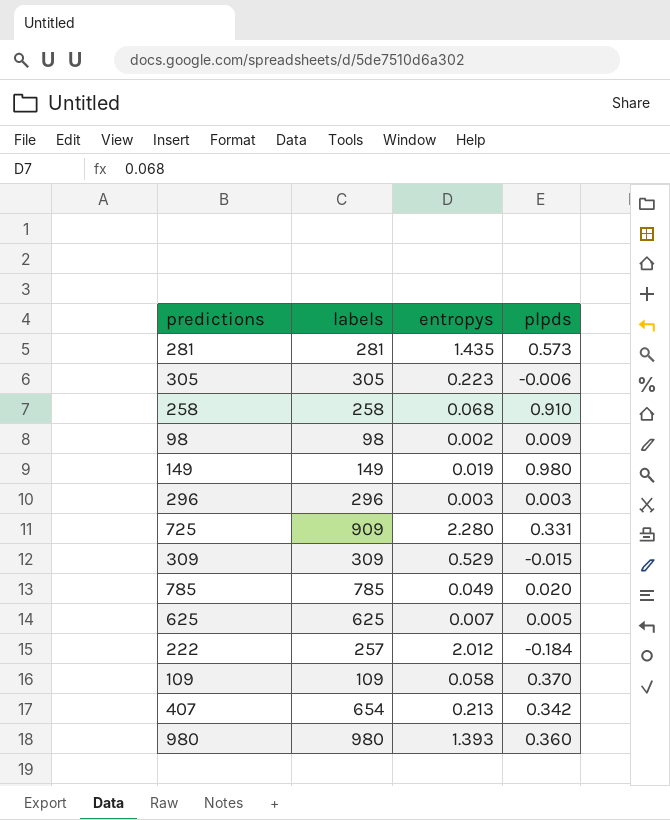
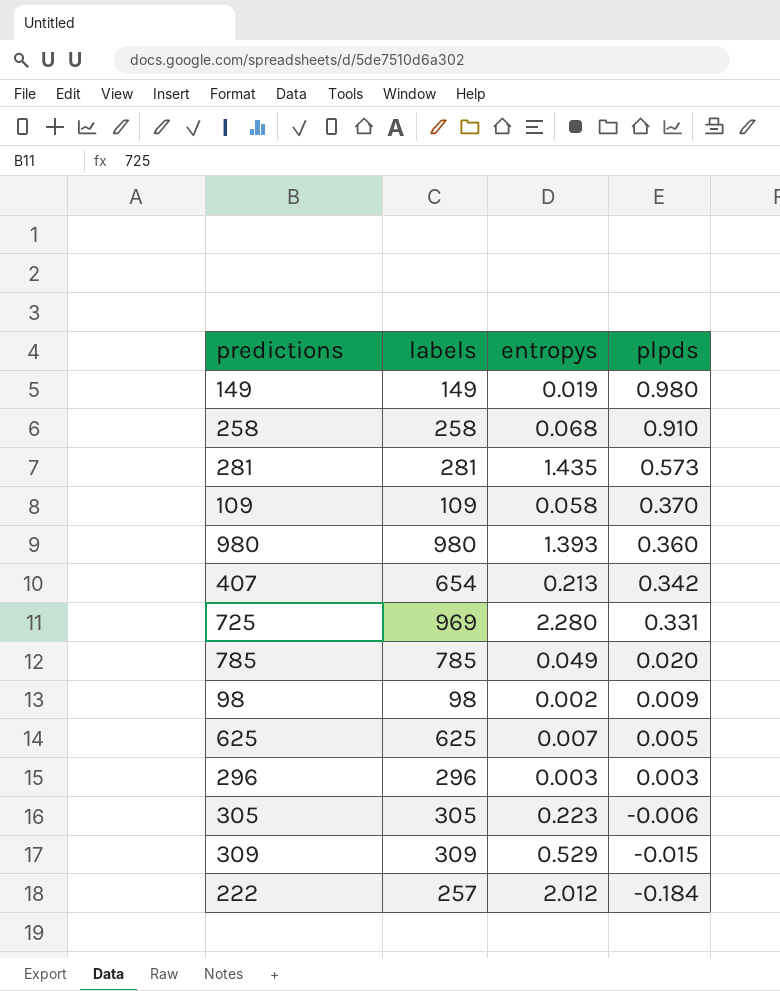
row order: none -> plpds descending
725 | labels: 909 -> 969

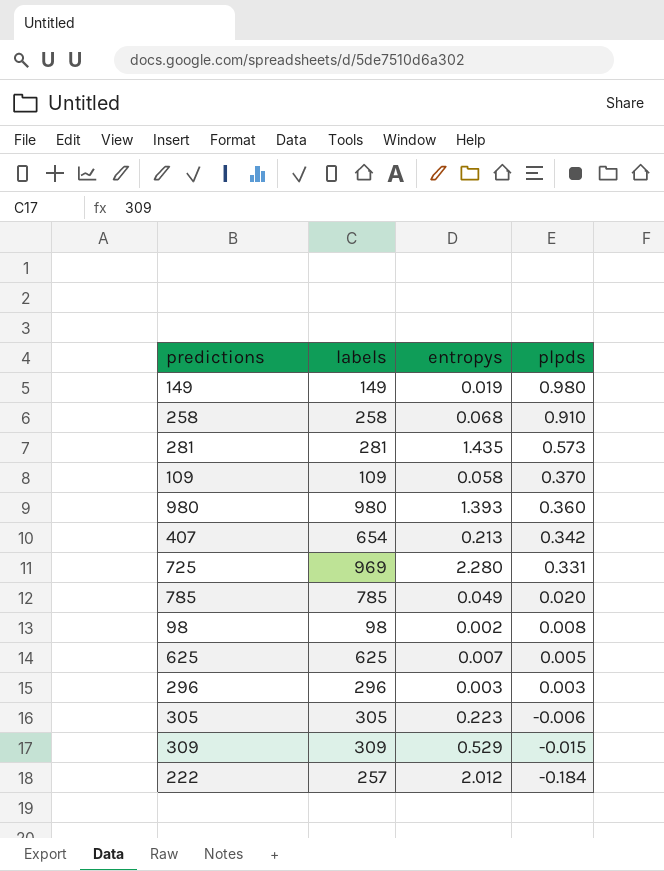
98 | plpds: 0.009 -> 0.008

